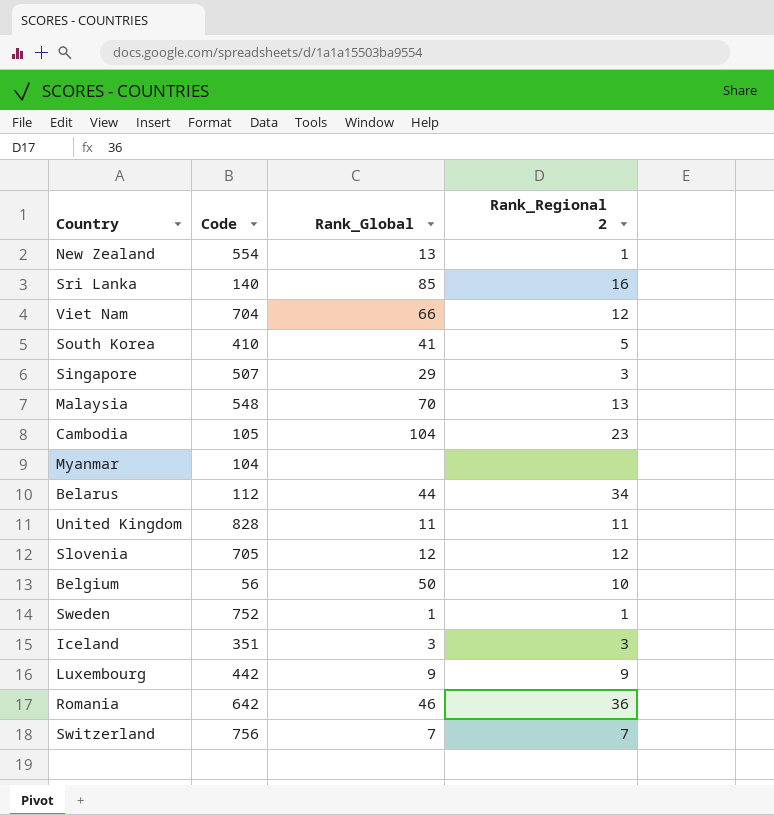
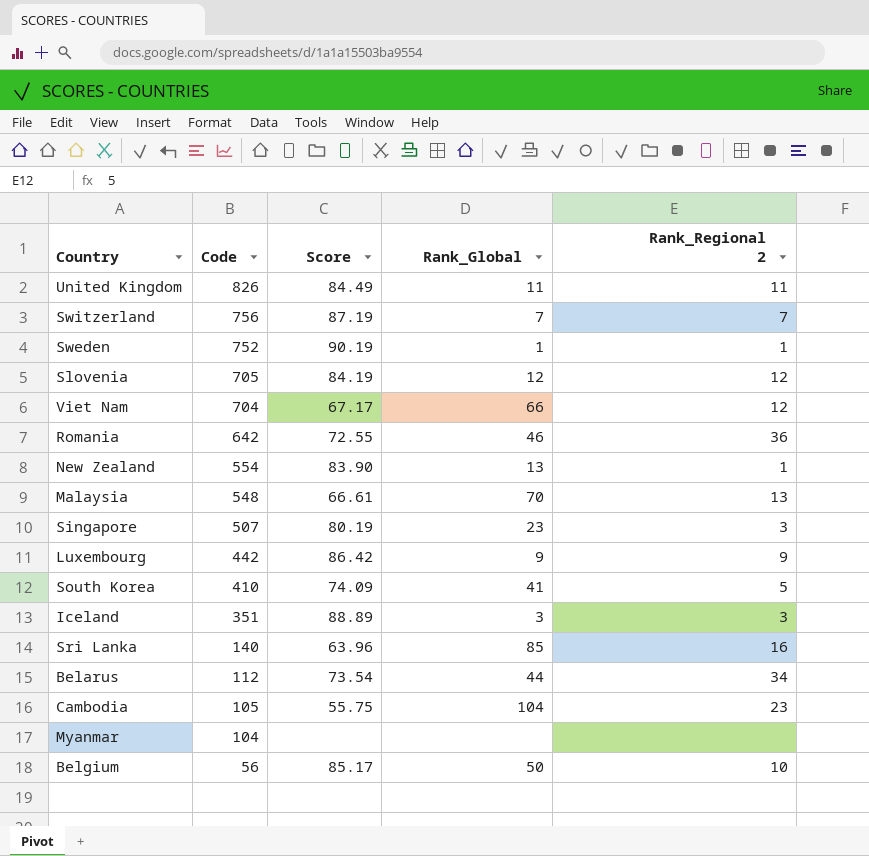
row order: none -> Code descending
column Score | position: none -> 3
United Kingdom | Code: 828 -> 826
Singapore | Rank_Global: 29 -> 23

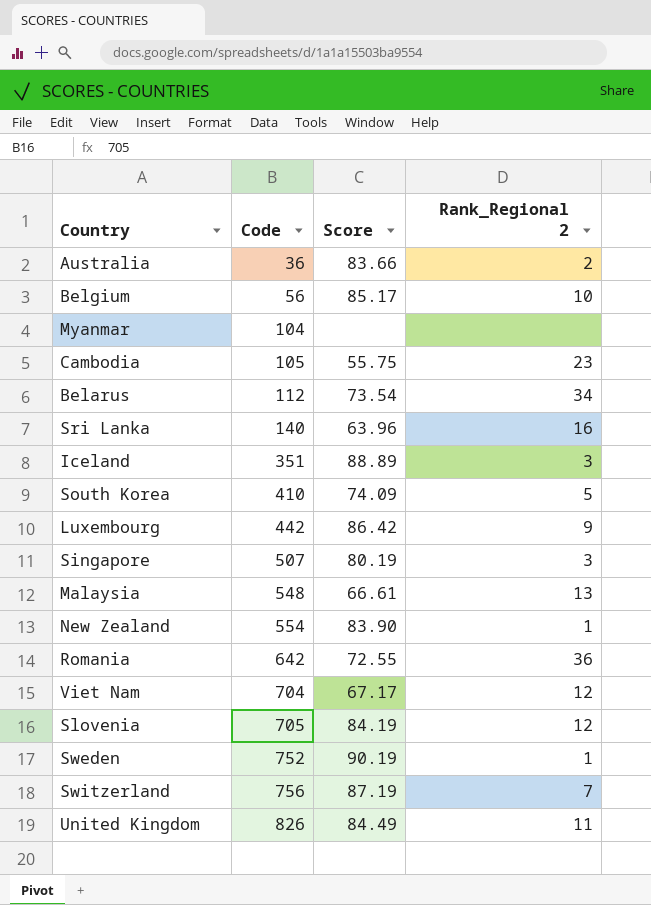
row order: Code descending -> Code ascending
column Rank_Global | position: 4 -> none
row Australia: none -> 36 | 83.66 | 2

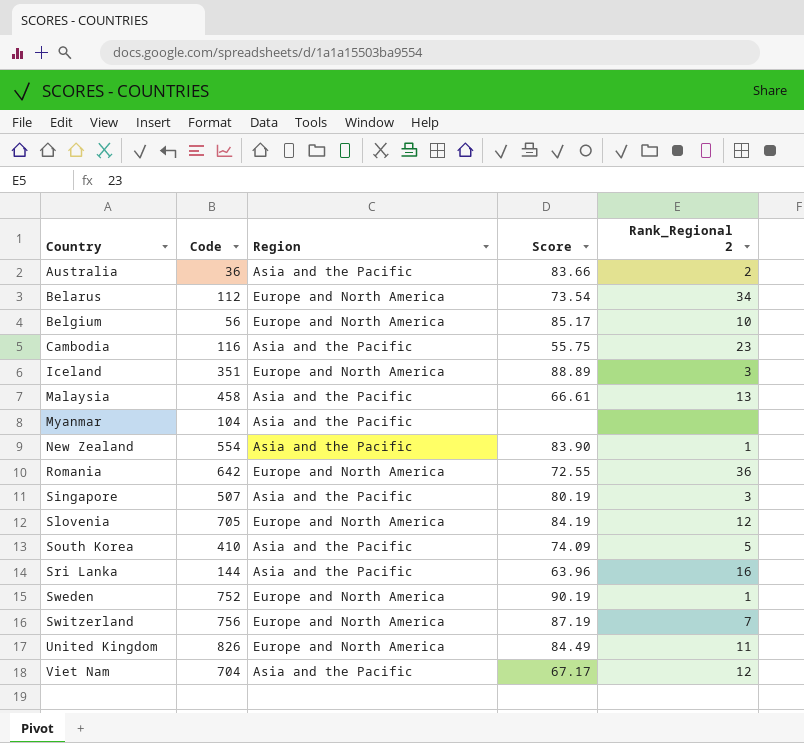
row order: Code ascending -> Country ascending
column Region | position: none -> 3
row Luxembourg: 442 | 86.42 | 9 -> none
Cambodia | Code: 105 -> 116
Malaysia | Code: 548 -> 458
Sri Lanka | Code: 140 -> 144

